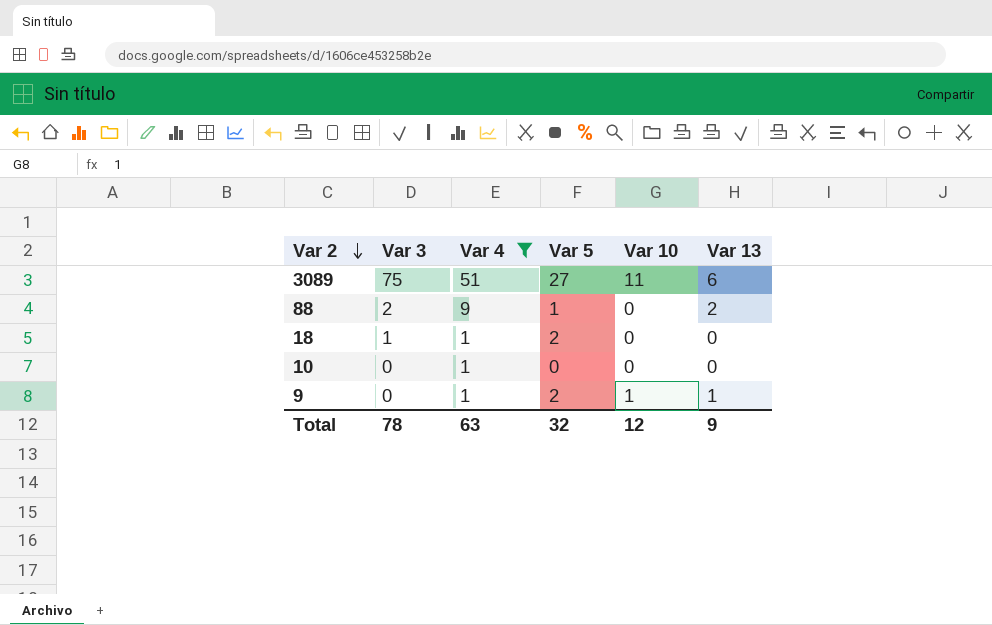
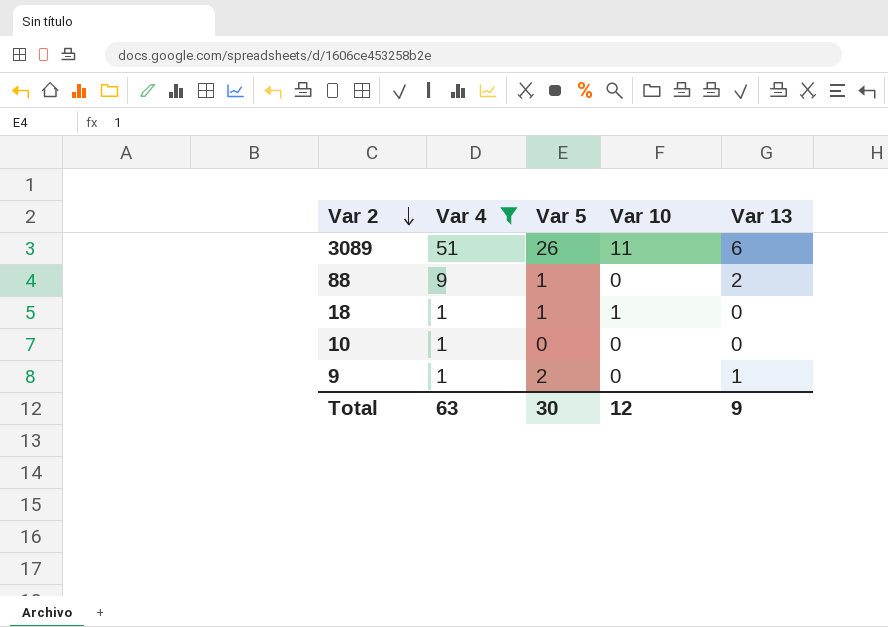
column Var 3 | position: 2 -> none
3089 | Var 5: 27 -> 26
18 | Var 5: 2 -> 1
18 | Var 10: 0 -> 1
9 | Var 10: 1 -> 0
Total | Var 5: 32 -> 30

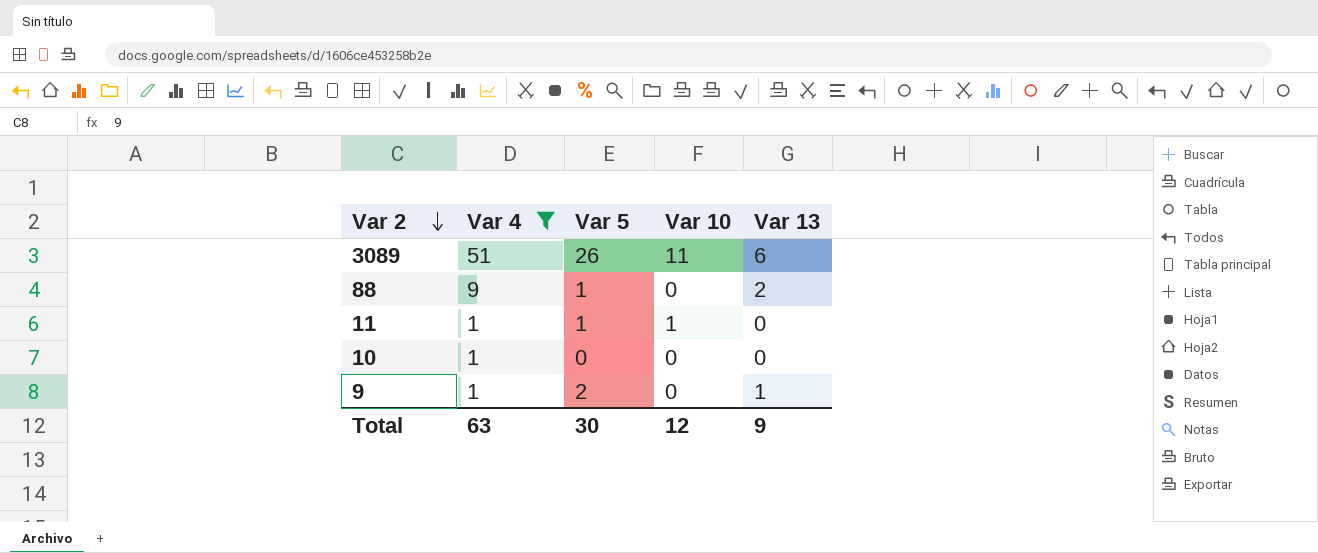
row 18: 1 | 1 | 1 | 0 -> none
row 11: none -> 1 | 1 | 1 | 0

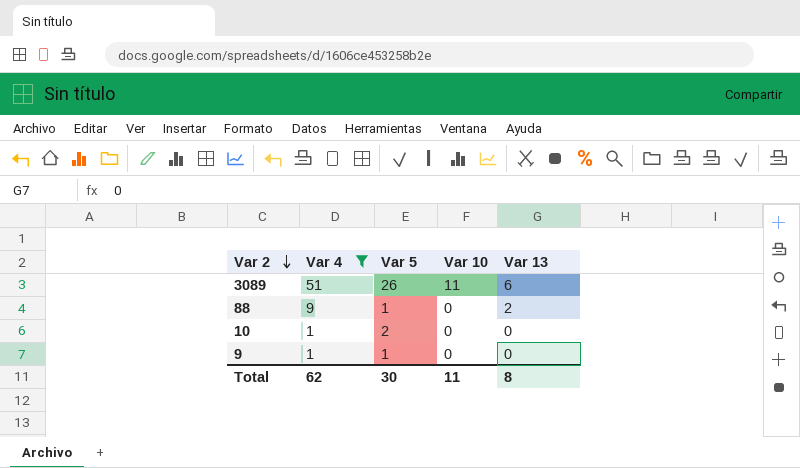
row 11: 1 | 1 | 1 | 0 -> none
10 | Var 5: 0 -> 2
9 | Var 5: 2 -> 1
9 | Var 13: 1 -> 0
Total | Var 4: 63 -> 62
Total | Var 10: 12 -> 11
Total | Var 13: 9 -> 8

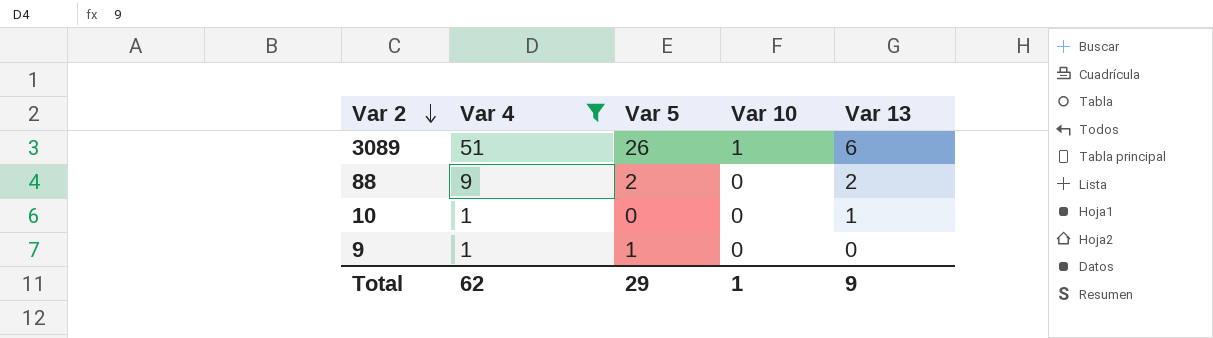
3089 | Var 10: 11 -> 1
88 | Var 5: 1 -> 2
10 | Var 5: 2 -> 0
10 | Var 13: 0 -> 1
Total | Var 5: 30 -> 29
Total | Var 10: 11 -> 1
Total | Var 13: 8 -> 9

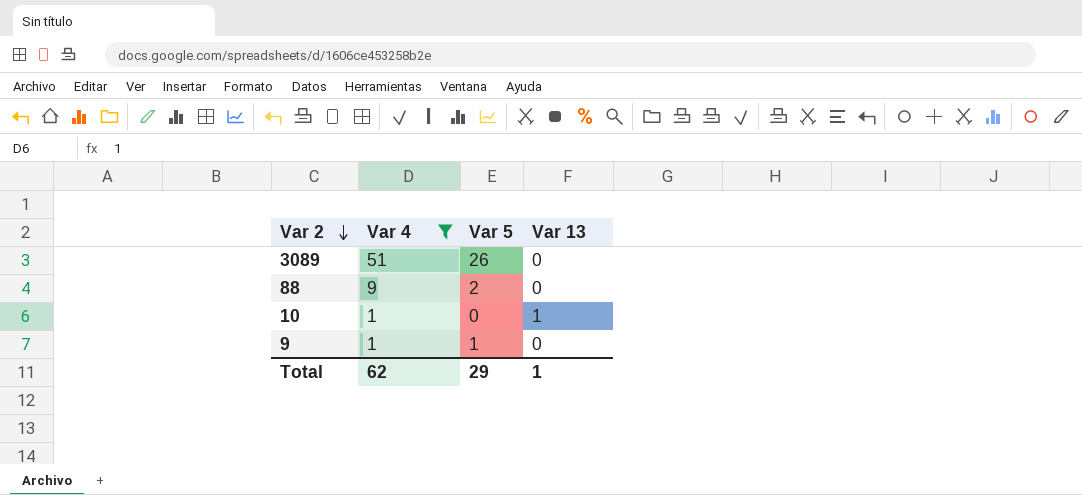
column Var 10 | position: 4 -> none
3089 | Var 13: 6 -> 0
88 | Var 13: 2 -> 0
Total | Var 13: 9 -> 1

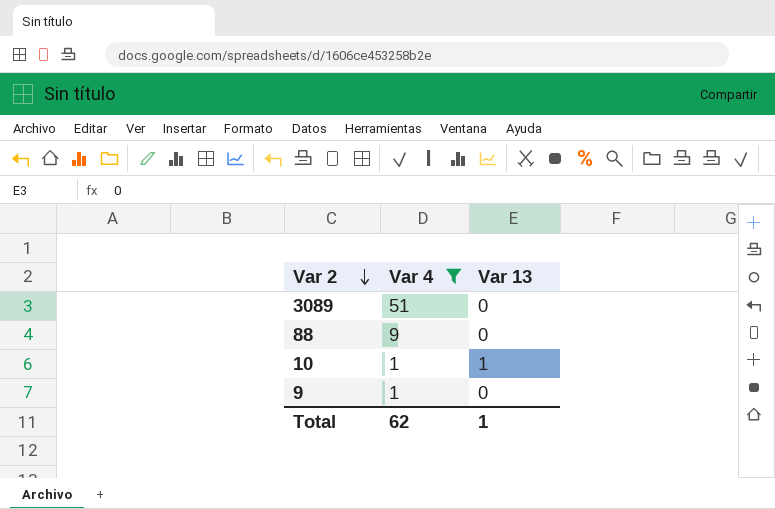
column Var 5 | position: 3 -> none

